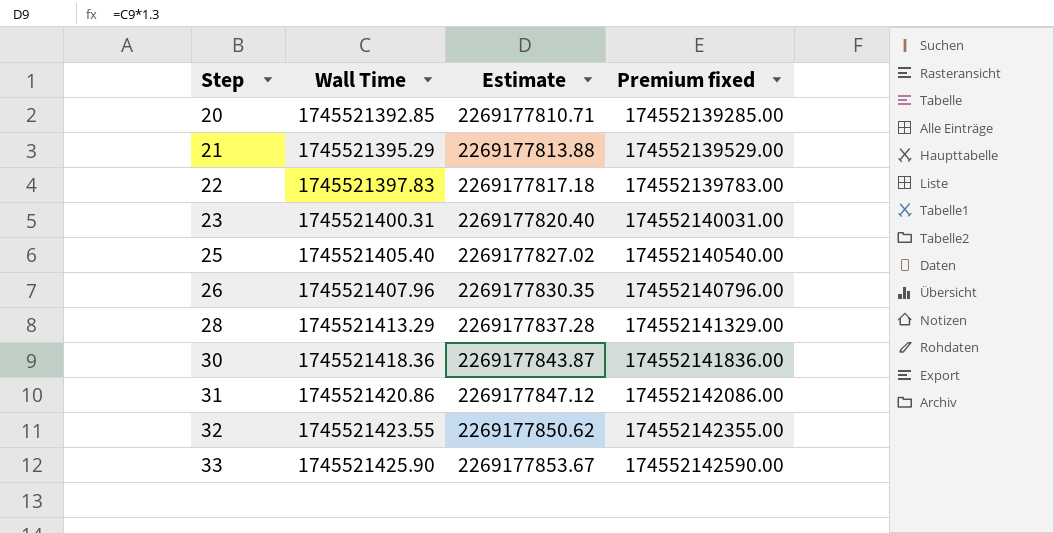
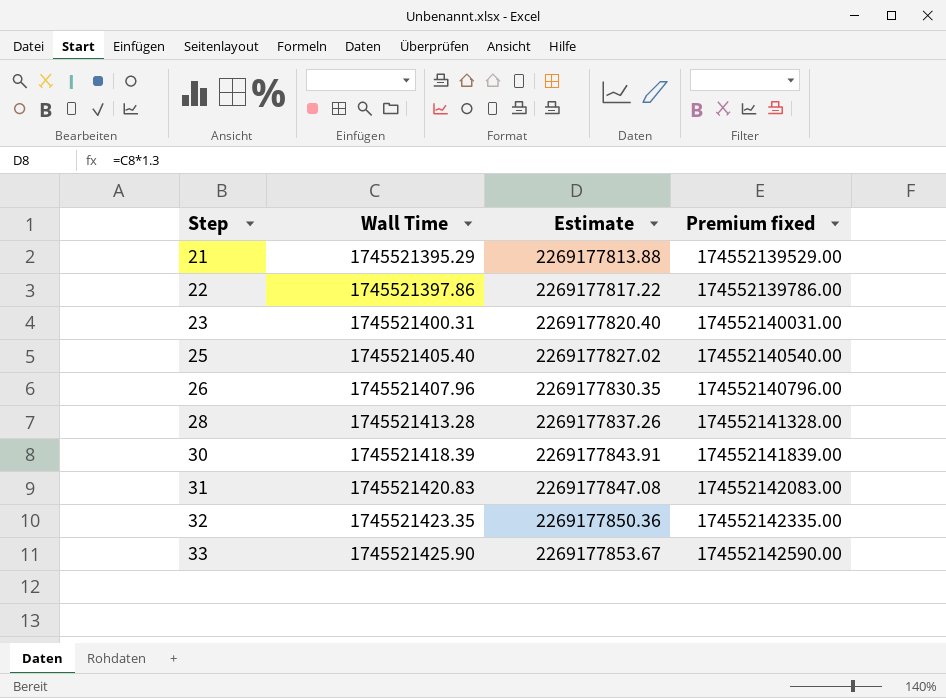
row 20: 1745521392.85 | 2269177810.71 | 174552139285.00 -> none
22 | Wall Time: 1745521397.83 -> 1745521397.86
22 | Estimate: 2269177817.18 -> 2269177817.22
22 | Premium fixed: 174552139783.00 -> 174552139786.00
28 | Wall Time: 1745521413.29 -> 1745521413.28
28 | Estimate: 2269177837.28 -> 2269177837.26
28 | Premium fixed: 174552141329.00 -> 174552141328.00
30 | Wall Time: 1745521418.36 -> 1745521418.39
30 | Estimate: 2269177843.87 -> 2269177843.91
30 | Premium fixed: 174552141836.00 -> 174552141839.00
31 | Wall Time: 1745521420.86 -> 1745521420.83
31 | Estimate: 2269177847.12 -> 2269177847.08
31 | Premium fixed: 174552142086.00 -> 174552142083.00
32 | Wall Time: 1745521423.55 -> 1745521423.35
32 | Estimate: 2269177850.62 -> 2269177850.36
32 | Premium fixed: 174552142355.00 -> 174552142335.00

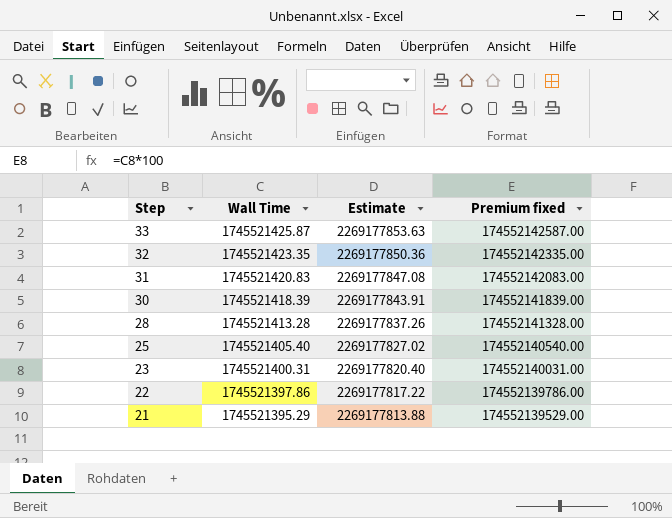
row order: Step ascending -> Step descending
row 26: 1745521407.96 | 2269177830.35 | 174552140796.00 -> none
33 | Wall Time: 1745521425.90 -> 1745521425.87
33 | Estimate: 2269177853.67 -> 2269177853.63
33 | Premium fixed: 174552142590.00 -> 174552142587.00

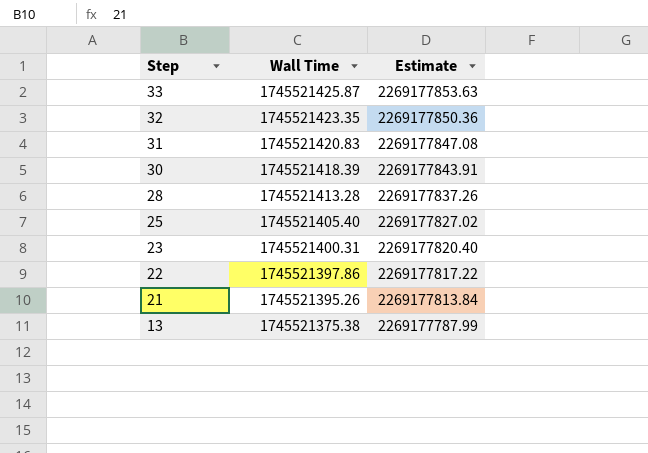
column Premium fixed | formula: [Wall Time] * 100 -> none
21 | Wall Time: 1745521395.29 -> 1745521395.26
21 | Estimate: 2269177813.88 -> 2269177813.84
row 13: none -> 1745521375.38 | 2269177787.99

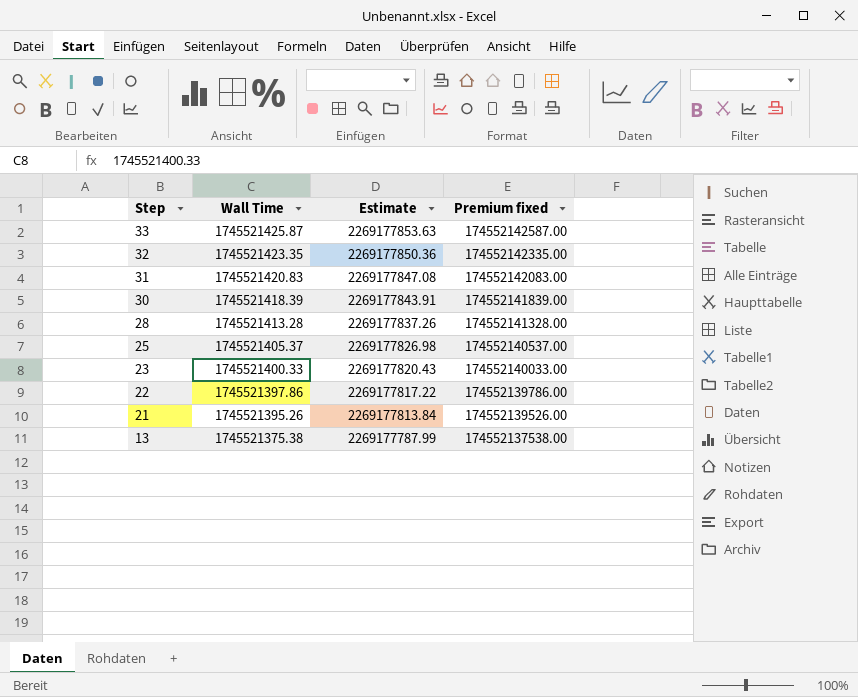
column Premium fixed | formula: none -> [Wall Time] * 100
25 | Wall Time: 1745521405.40 -> 1745521405.37
25 | Estimate: 2269177827.02 -> 2269177826.98
23 | Wall Time: 1745521400.31 -> 1745521400.33
23 | Estimate: 2269177820.40 -> 2269177820.43

